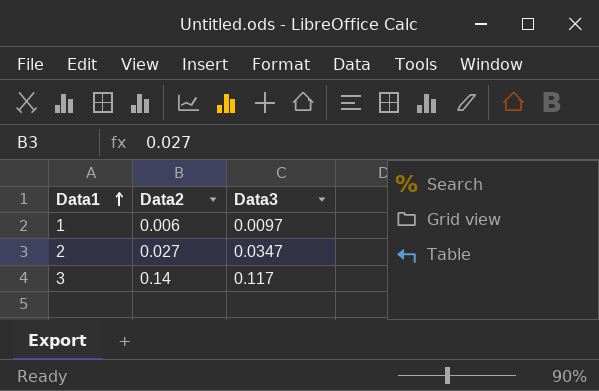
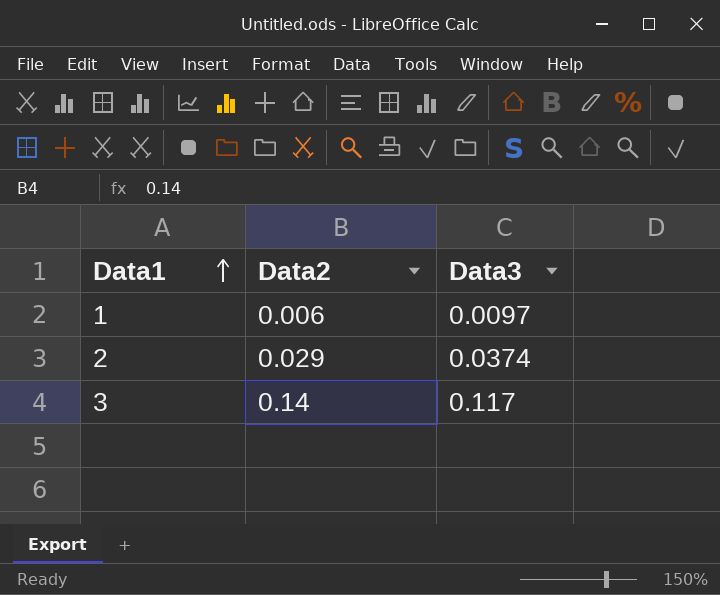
2 | Data2: 0.027 -> 0.029
2 | Data3: 0.0347 -> 0.0374

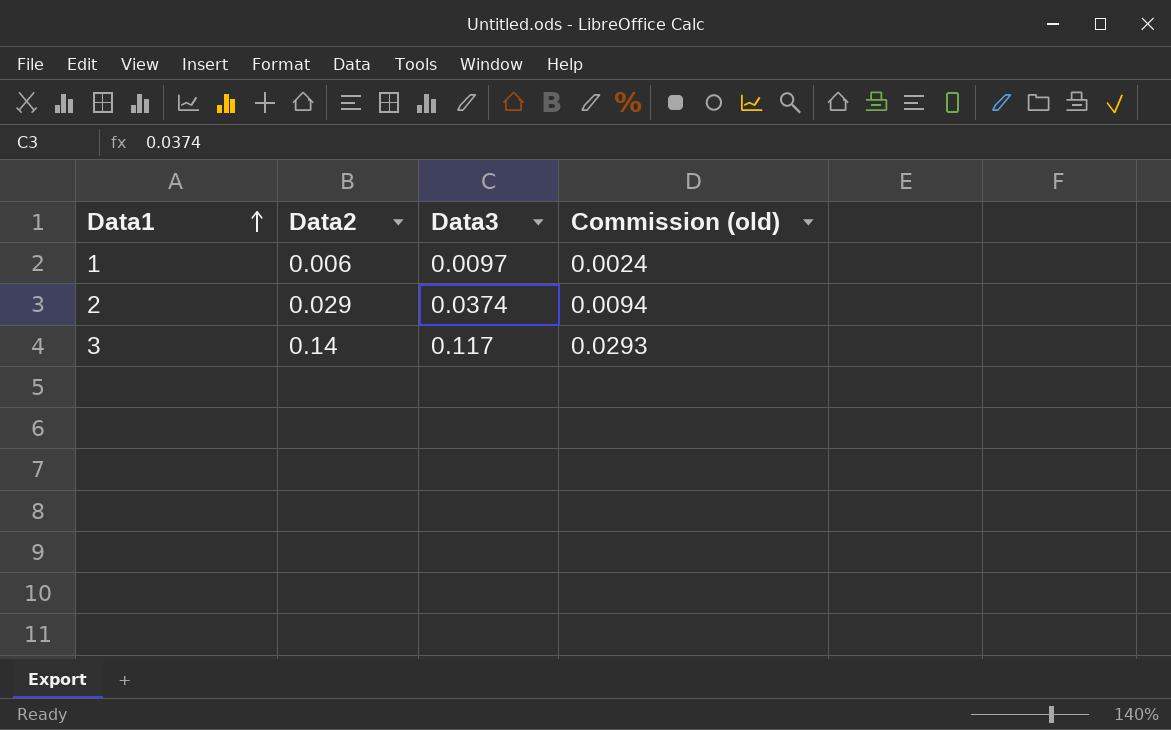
column Commission (old) | formula: none -> [Data3] * 0.25

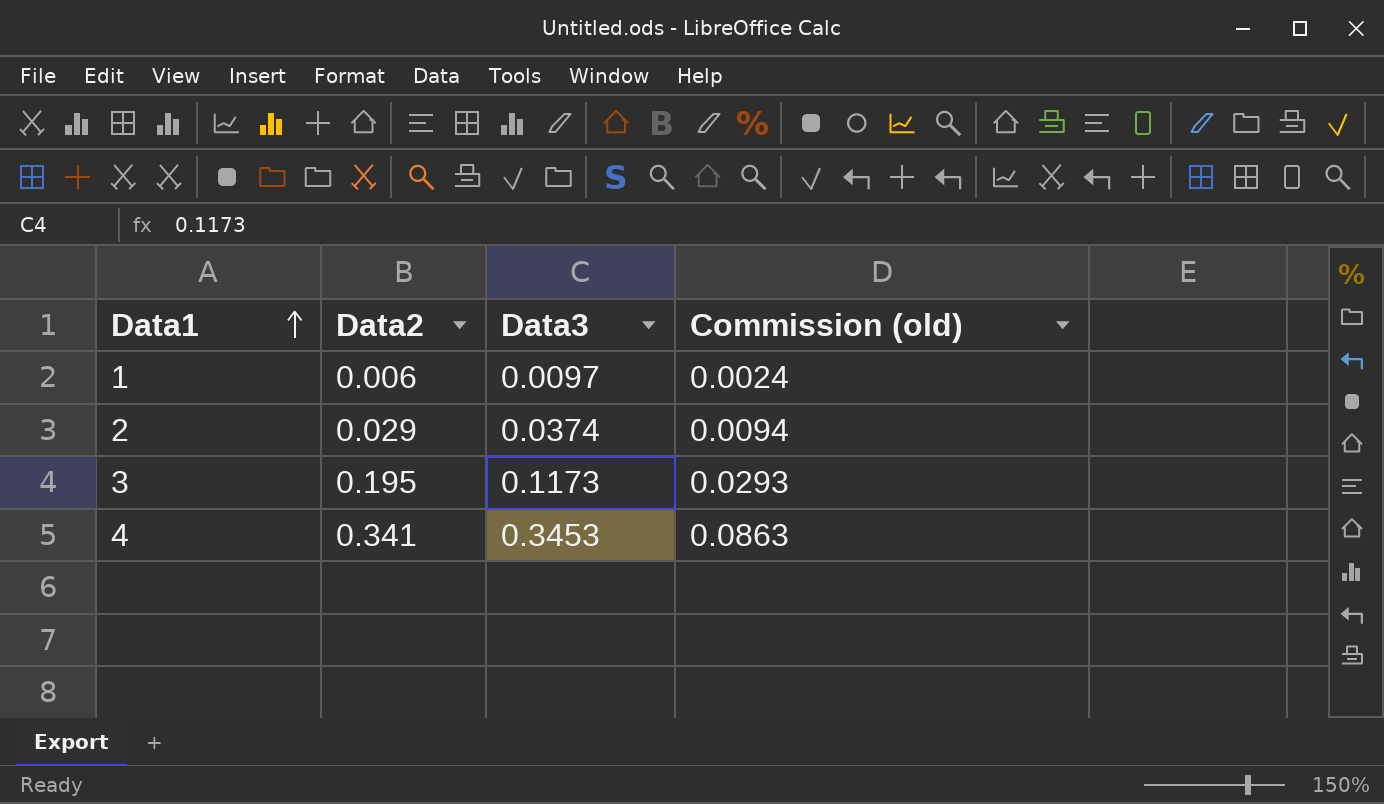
3 | Data2: 0.14 -> 0.195
3 | Data3: 0.117 -> 0.1173
row 4: none -> 0.341 | 0.3453 | 0.0863

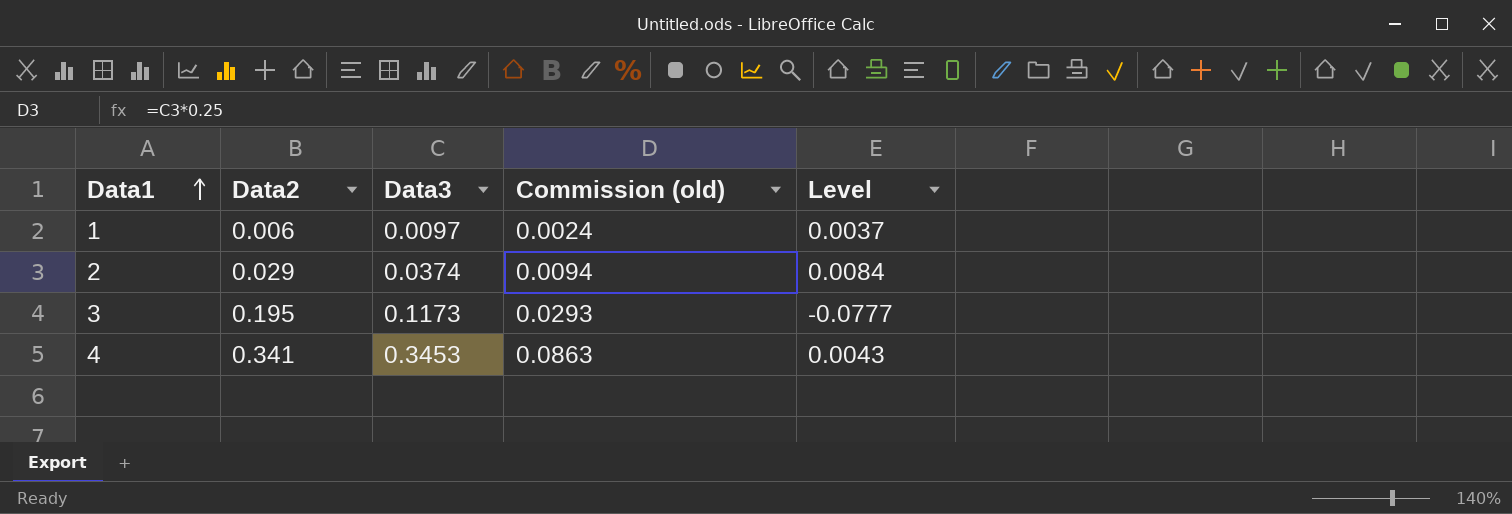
column Level | formula: none -> [Data3] - [Data2]

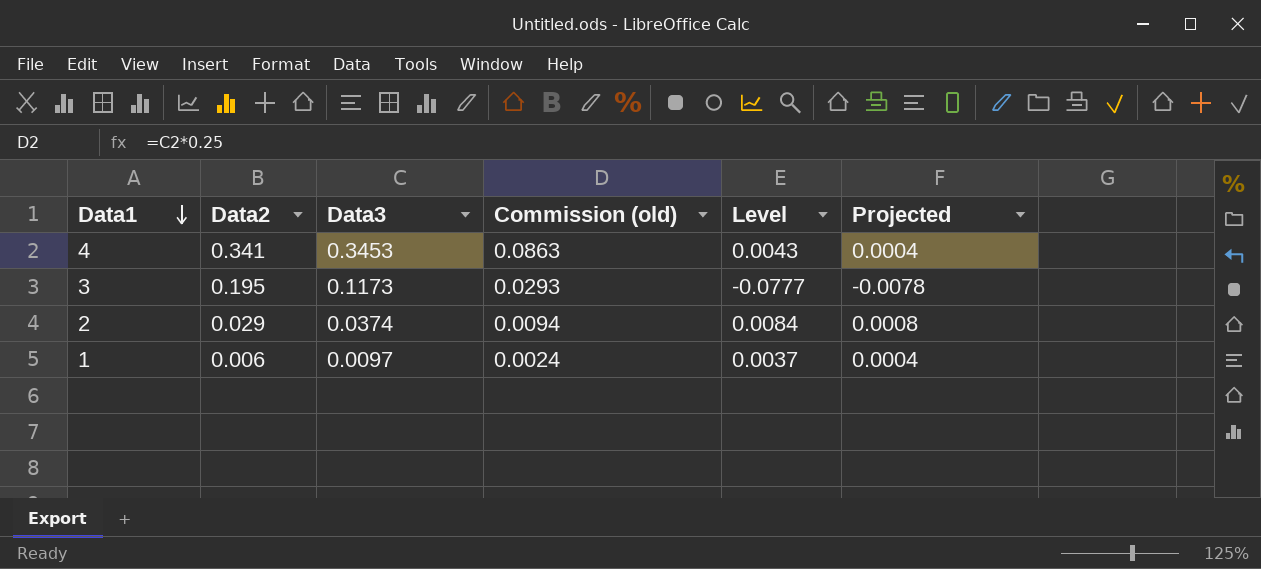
row order: Data1 ascending -> Data1 descending
column Projected | formula: none -> [Level] * 0.1

